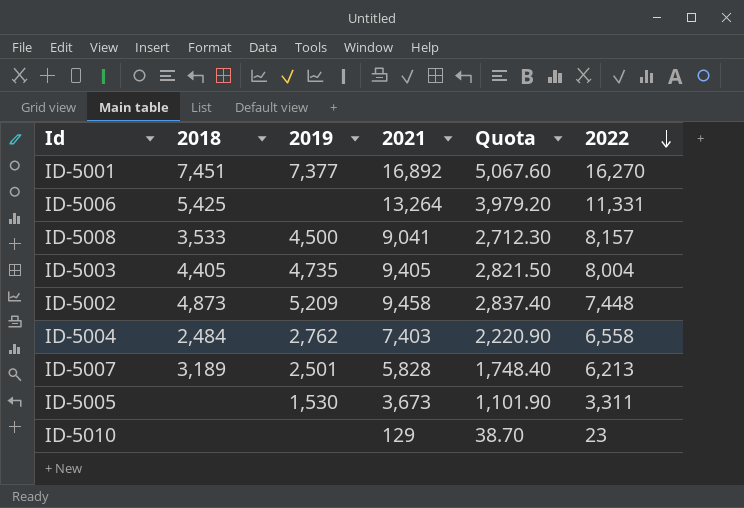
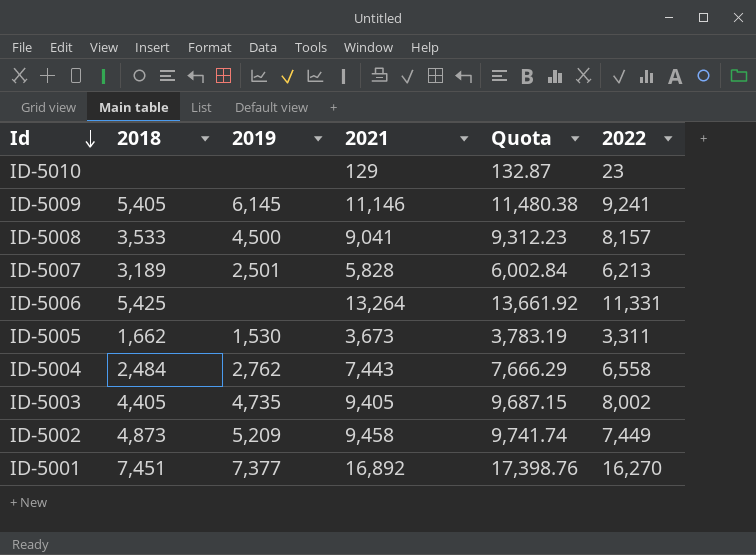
row order: 2022 descending -> Id descending
column Quota | formula: [2021] * 0.3 -> [2021] * 1.03
row ID-5009: none -> 5,405 | 6,145 | 11,146 | 11,480.38 | 9,241
ID-5005 | 2018: none -> 1,662
ID-5004 | 2021: 7,403 -> 7,443
ID-5003 | 2022: 8,004 -> 8,002
ID-5002 | 2022: 7,448 -> 7,449

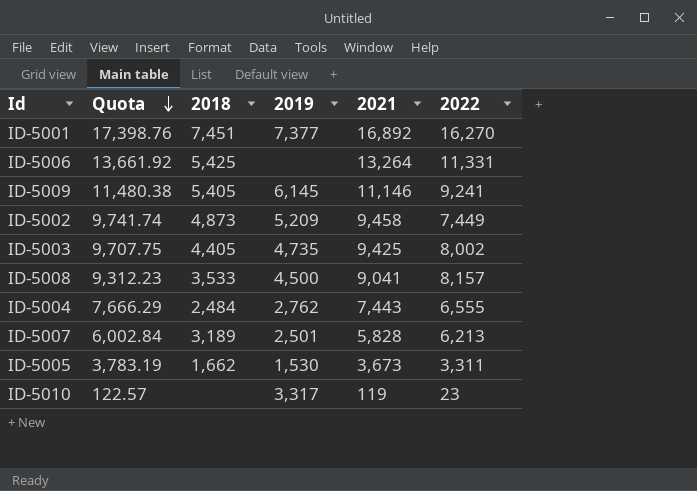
row order: Id descending -> Quota descending
column Quota | position: 5 -> 2
ID-5003 | Quota: 9,687.15 -> 9,707.75
ID-5003 | 2021: 9,405 -> 9,425
ID-5004 | 2022: 6,558 -> 6,555
ID-5010 | Quota: 132.87 -> 122.57
ID-5010 | 2019: none -> 3,317
ID-5010 | 2021: 129 -> 119

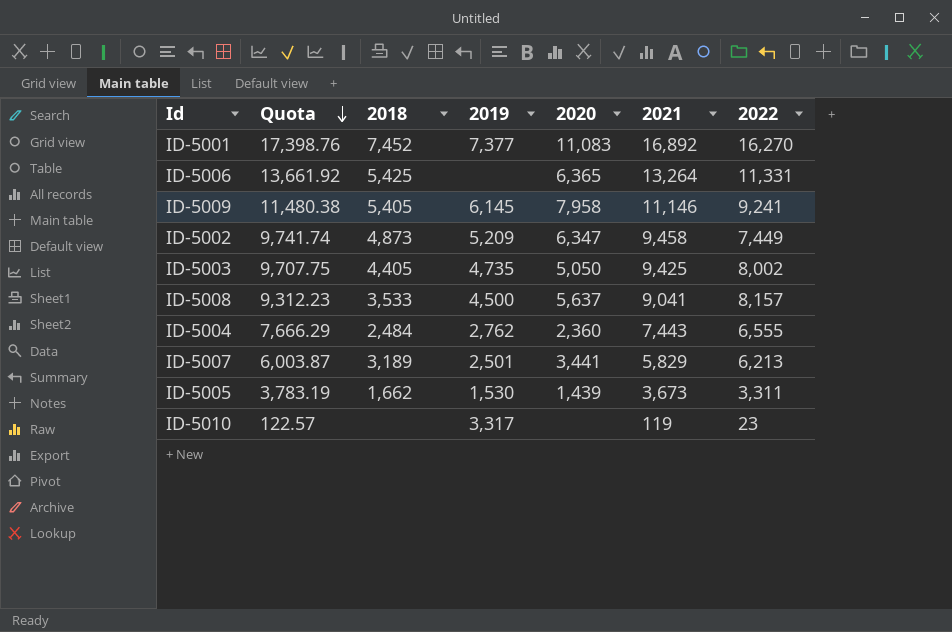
column 2020 | position: none -> 5
ID-5001 | 2018: 7,451 -> 7,452
ID-5007 | Quota: 6,002.84 -> 6,003.87
ID-5007 | 2021: 5,828 -> 5,829

